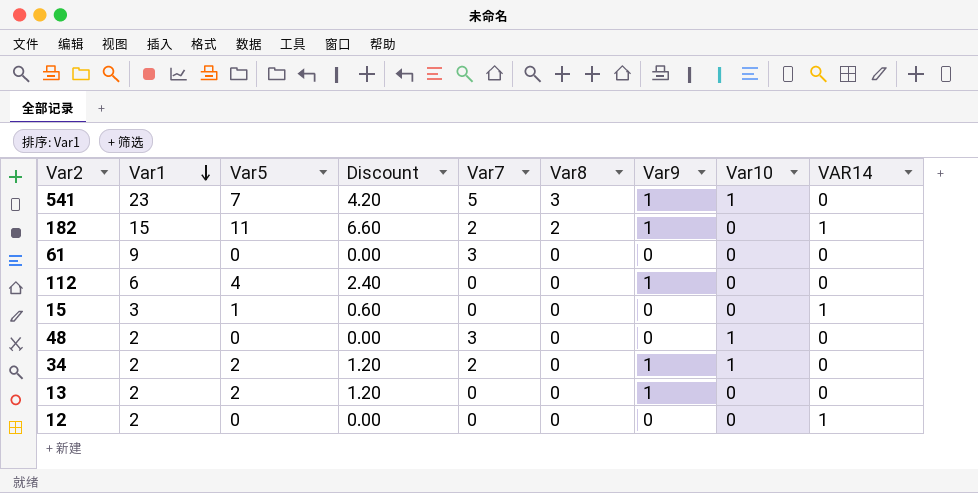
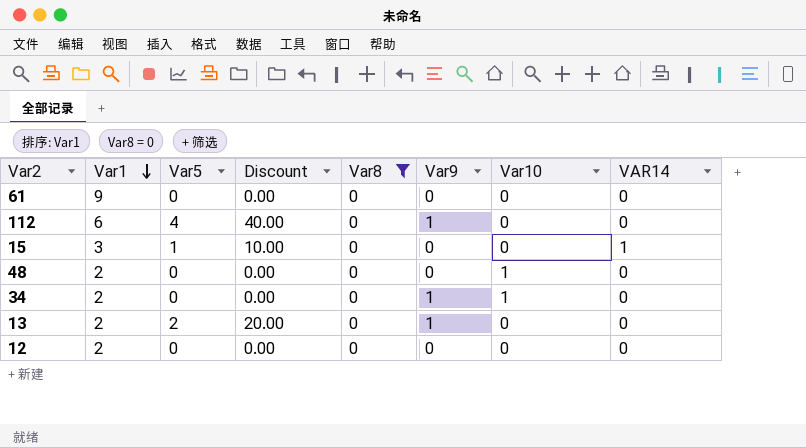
filter: none -> Var8 = 0
column Var7 | position: 5 -> none
column Discount | formula: [Var5] * 0.6 -> [Var5] * 10
34 | Var5: 2 -> 0
12 | VAR14: 1 -> 0

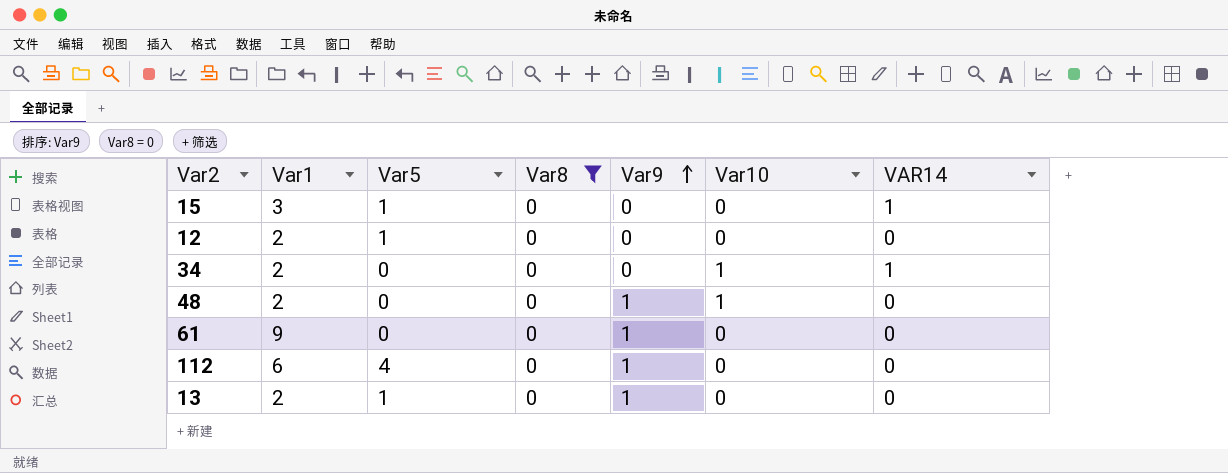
row order: Var1 descending -> Var9 ascending
column Discount | formula: [Var5] * 10 -> none
12 | Var5: 0 -> 1
34 | Var9: 1 -> 0
34 | VAR14: 0 -> 1
48 | Var9: 0 -> 1
61 | Var9: 0 -> 1
13 | Var5: 2 -> 1

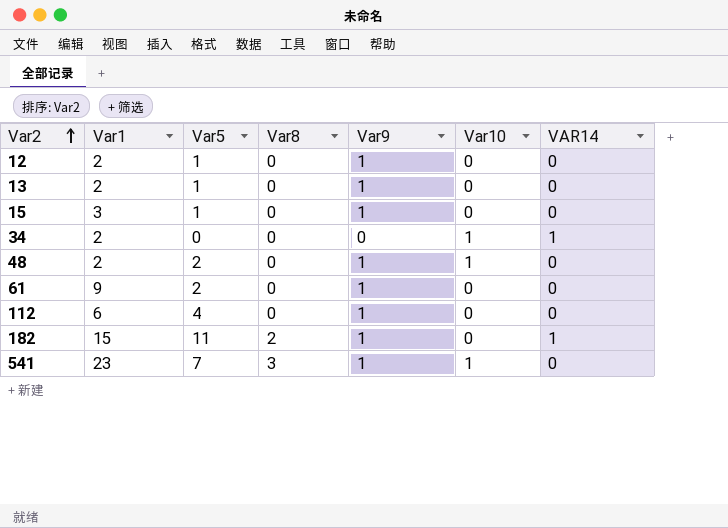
filter: Var8 = 0 -> none
row order: Var9 ascending -> Var2 ascending
12 | Var9: 0 -> 1
15 | Var9: 0 -> 1
15 | VAR14: 1 -> 0
48 | Var5: 0 -> 2
61 | Var5: 0 -> 2

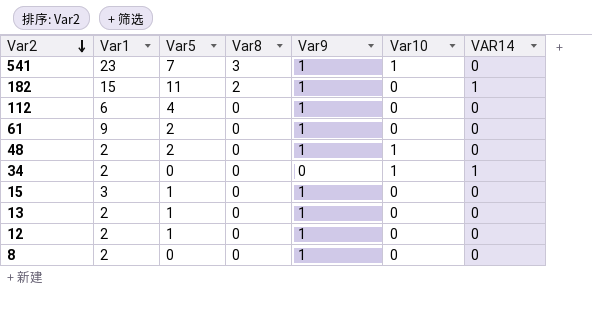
row order: Var2 ascending -> Var2 descending
row 8: none -> 2 | 0 | 0 | 1 | 0 | 0

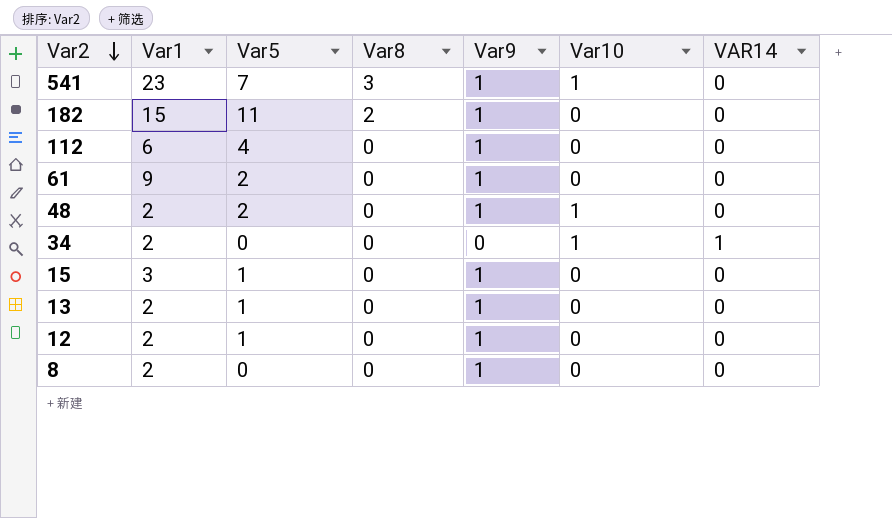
182 | VAR14: 1 -> 0

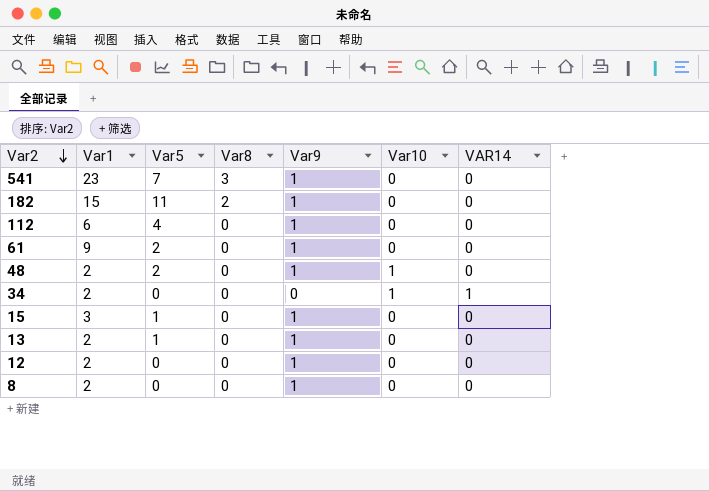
541 | Var10: 1 -> 0
12 | Var5: 1 -> 0

